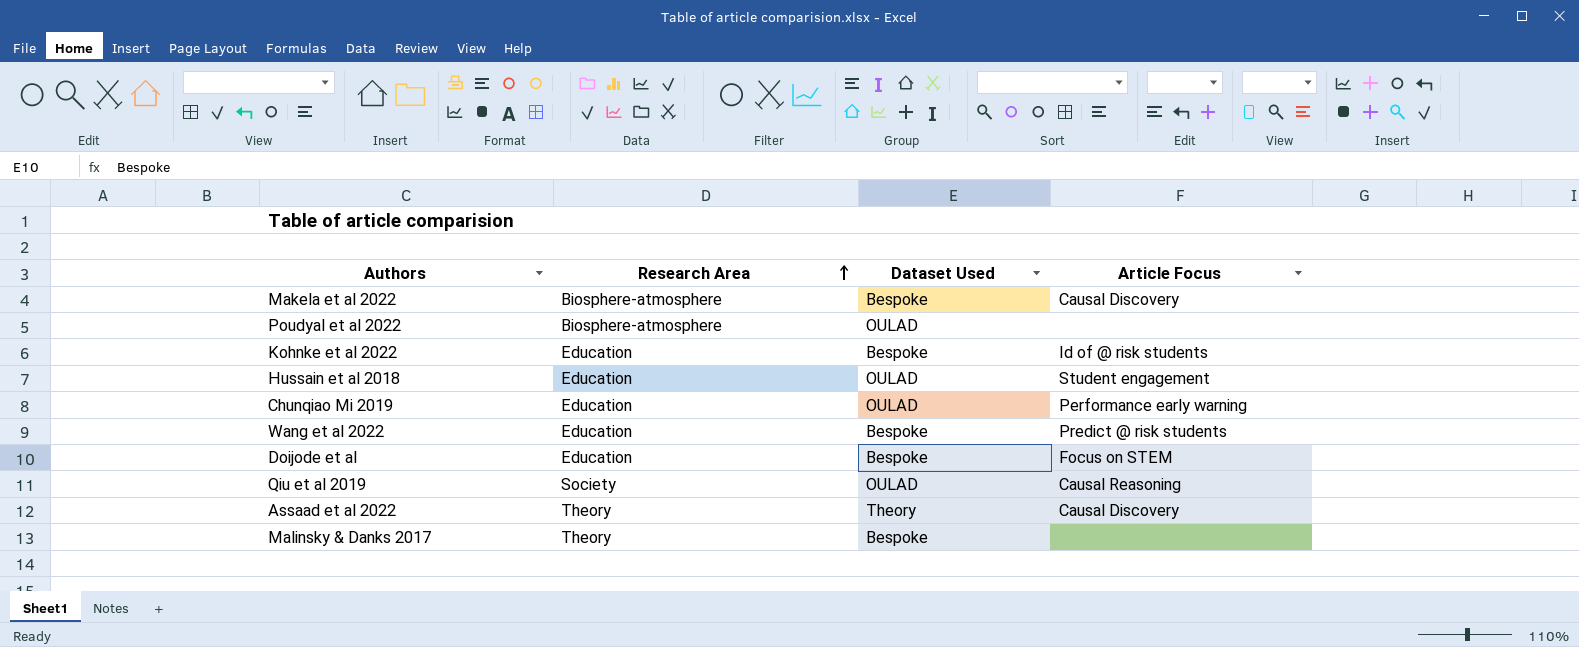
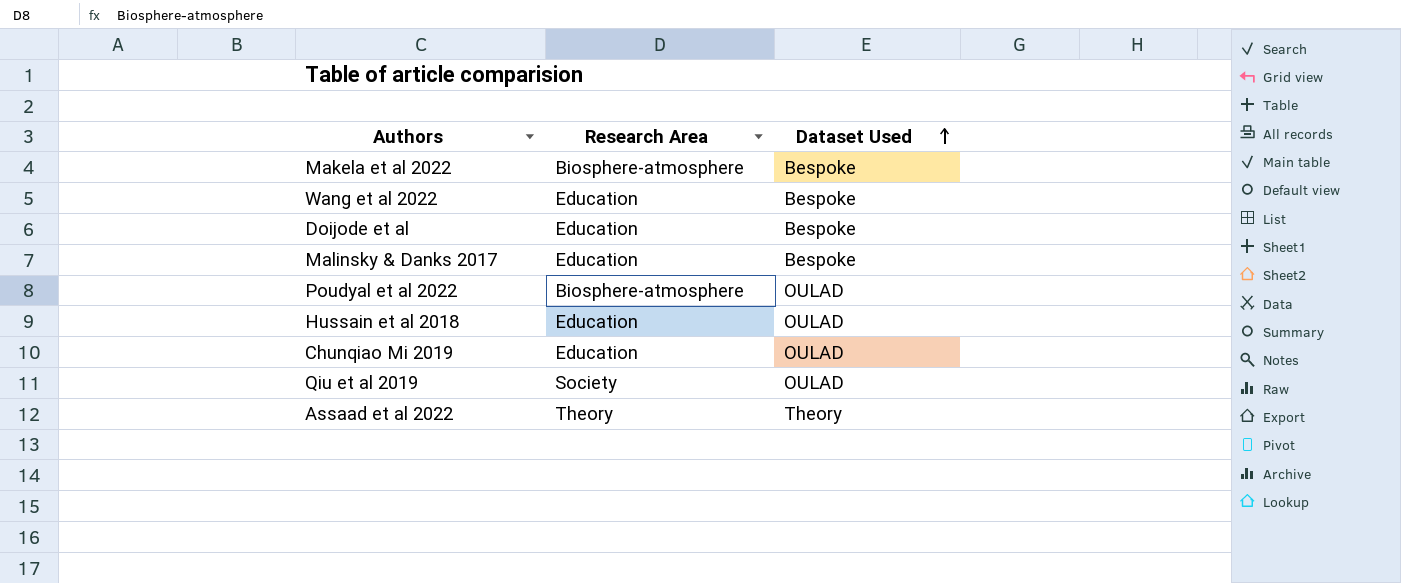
row order: Research Area ascending -> Dataset Used ascending
column Article Focus | position: 4 -> none
row Kohnke et al 2022: Education | Bespoke | Id of @ risk students -> none
Malinsky & Danks 2017 | Research Area: Theory -> Education

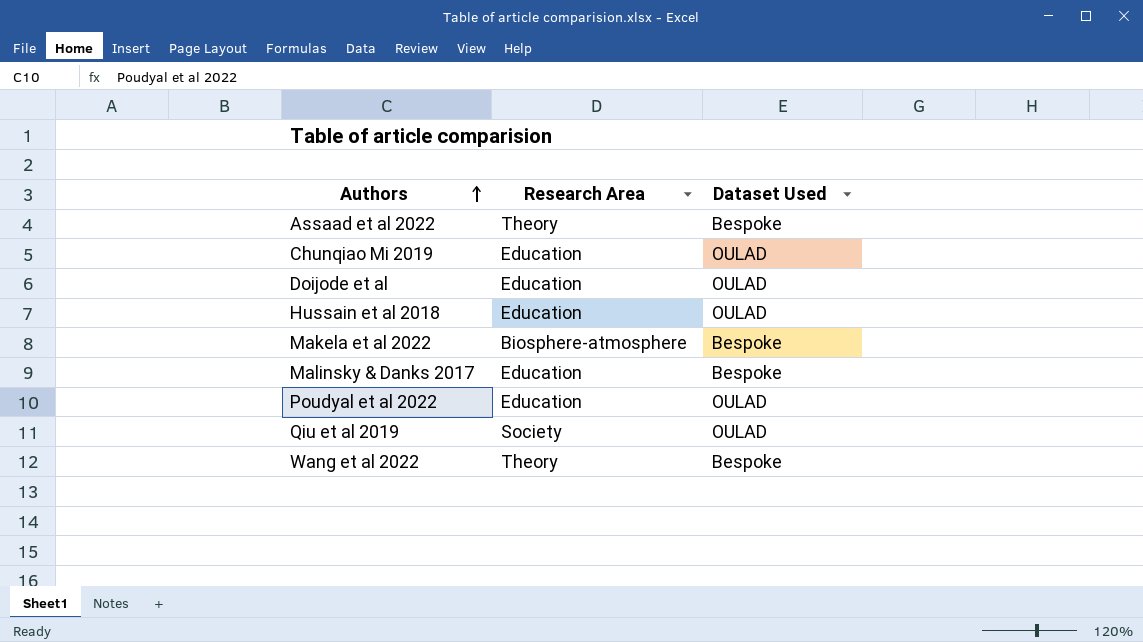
row order: Dataset Used ascending -> Authors ascending
Assaad et al 2022 | Dataset Used: Theory -> Bespoke
Doijode et al | Dataset Used: Bespoke -> OULAD
Poudyal et al 2022 | Research Area: Biosphere-atmosphere -> Education
Wang et al 2022 | Research Area: Education -> Theory

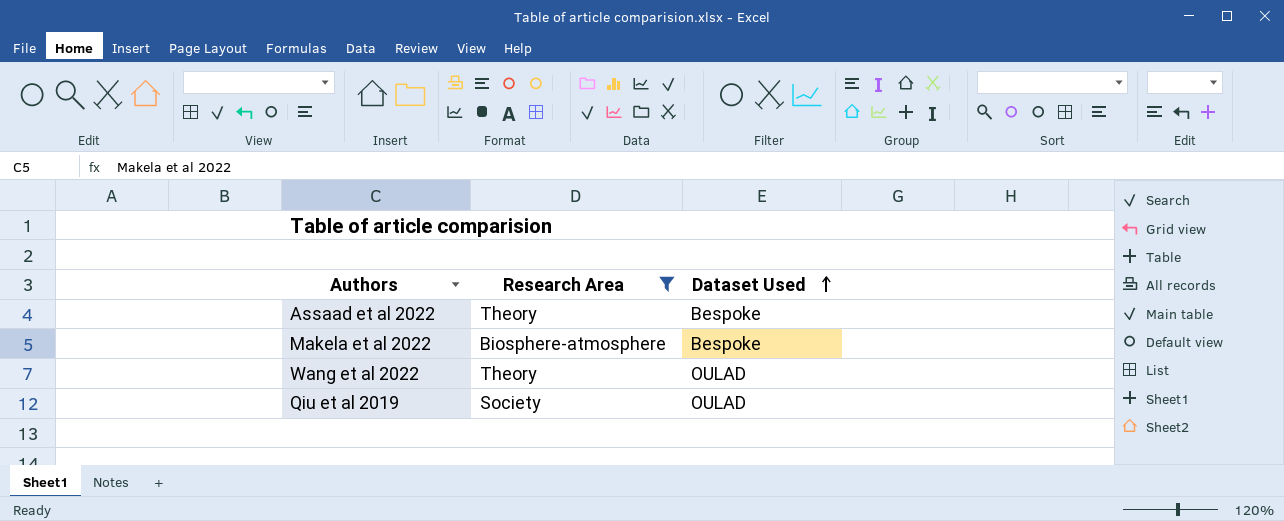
filter: none -> Research Area != Education
row order: Authors ascending -> Dataset Used ascending
Wang et al 2022 | Dataset Used: Bespoke -> OULAD

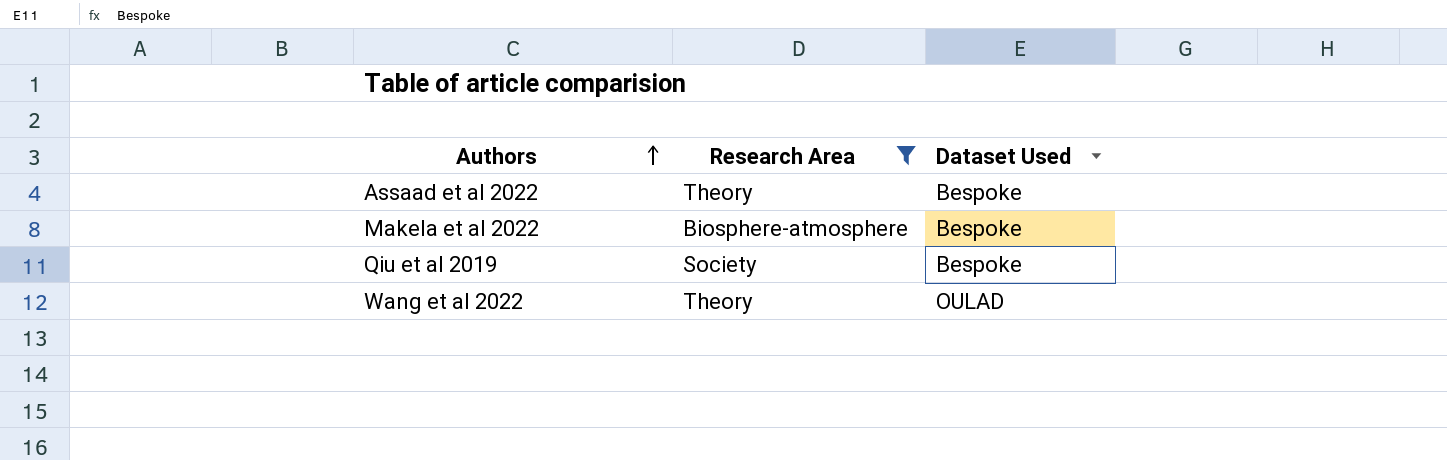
row order: Dataset Used ascending -> Authors ascending
Qiu et al 2019 | Dataset Used: OULAD -> Bespoke

